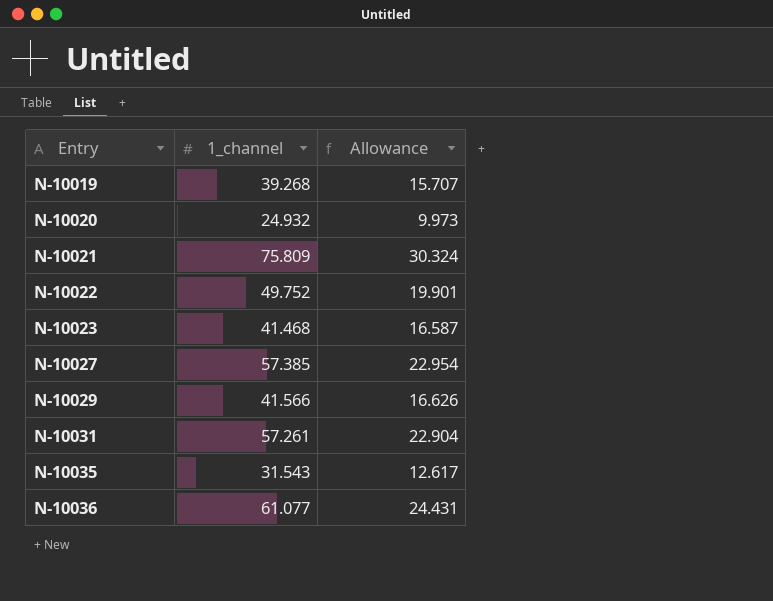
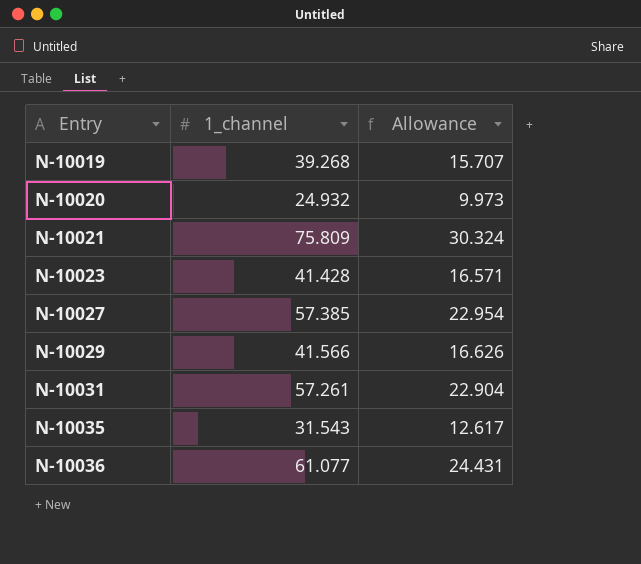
row N-10022: 49.752 | 19.901 -> none
N-10023 | 1_channel: 41.468 -> 41.428
N-10023 | Allowance: 16.587 -> 16.571

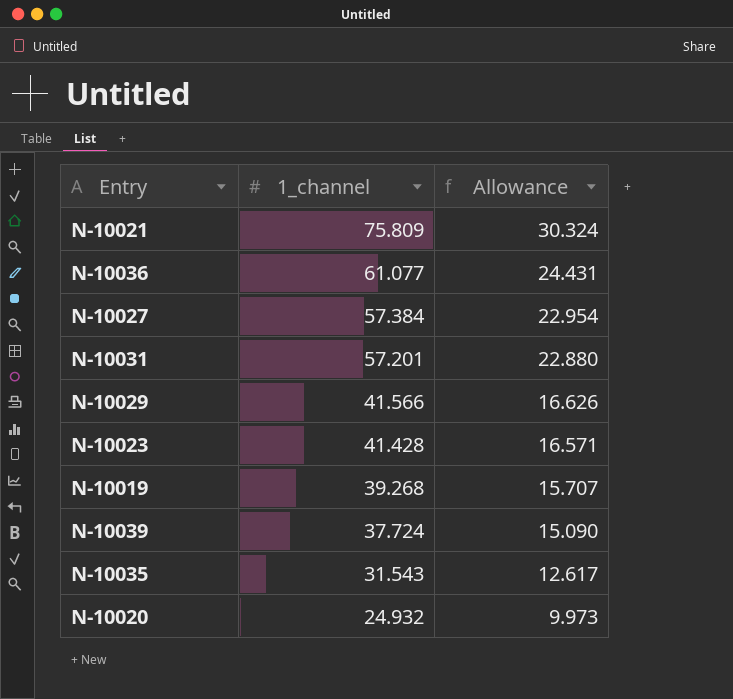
row order: Entry ascending -> 1_channel descending
N-10027 | 1_channel: 57.385 -> 57.384
N-10031 | 1_channel: 57.261 -> 57.201
N-10031 | Allowance: 22.904 -> 22.880
row N-10039: none -> 37.724 | 15.090

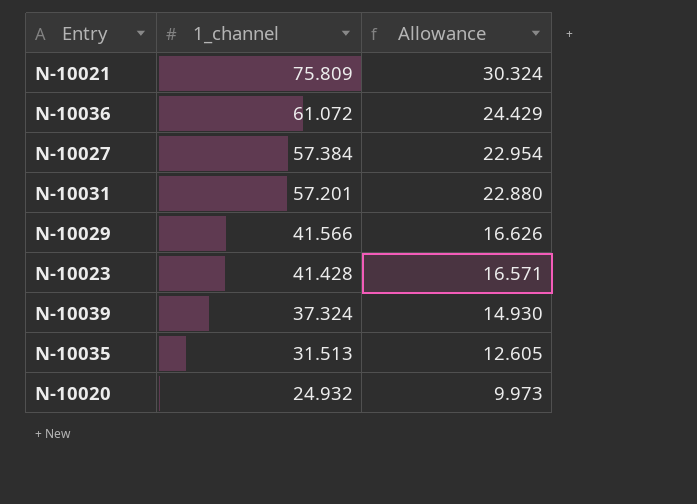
row N-10019: 39.268 | 15.707 -> none
N-10036 | 1_channel: 61.077 -> 61.072
N-10036 | Allowance: 24.431 -> 24.429
N-10039 | 1_channel: 37.724 -> 37.324
N-10039 | Allowance: 15.090 -> 14.930
N-10035 | 1_channel: 31.543 -> 31.513
N-10035 | Allowance: 12.617 -> 12.605

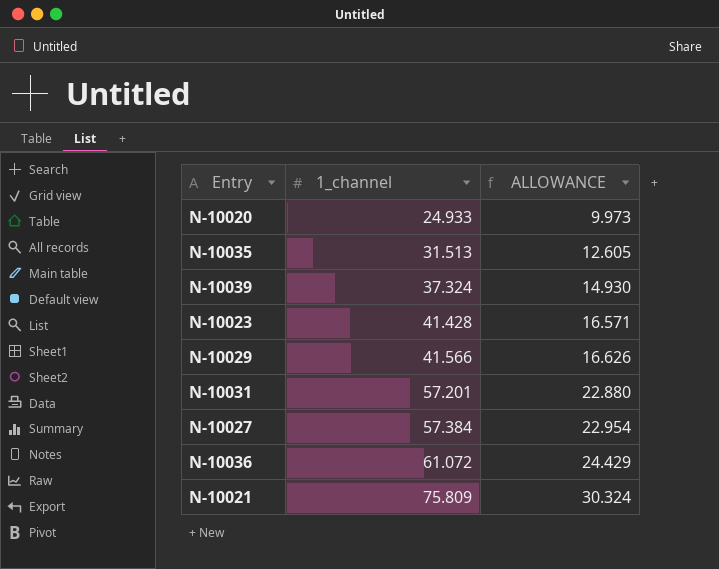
row order: 1_channel descending -> 1_channel ascending
column name: Allowance -> ALLOWANCE
N-10020 | 1_channel: 24.932 -> 24.933

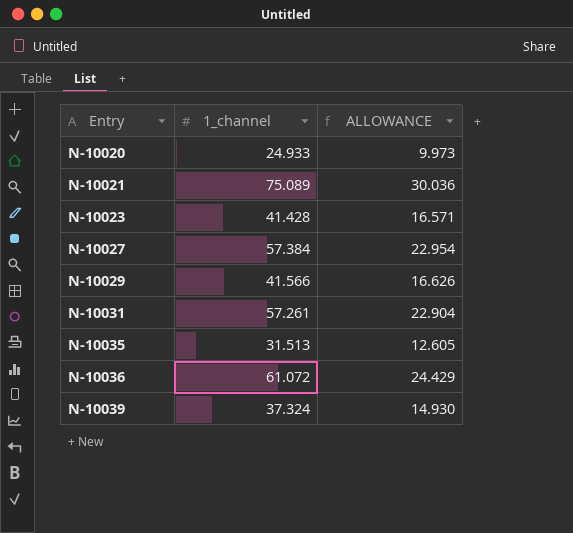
row order: 1_channel ascending -> Entry ascending
N-10021 | 1_channel: 75.809 -> 75.089
N-10021 | ALLOWANCE: 30.324 -> 30.036
N-10031 | 1_channel: 57.201 -> 57.261
N-10031 | ALLOWANCE: 22.880 -> 22.904

